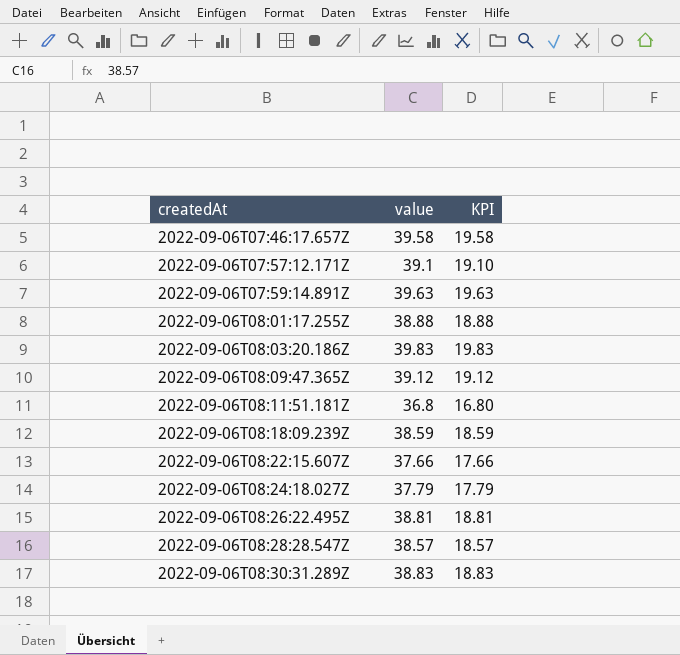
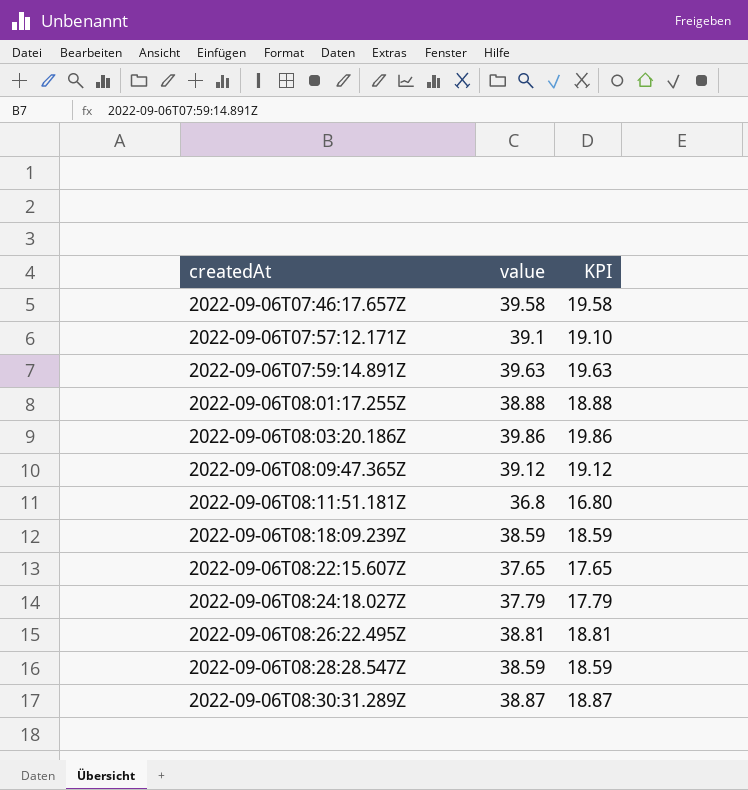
2022-09-06T08:03:20.186Z | value: 39.83 -> 39.86
2022-09-06T08:03:20.186Z | KPI: 19.83 -> 19.86
2022-09-06T08:22:15.607Z | value: 37.66 -> 37.65
2022-09-06T08:22:15.607Z | KPI: 17.66 -> 17.65
2022-09-06T08:28:28.547Z | value: 38.57 -> 38.59
2022-09-06T08:28:28.547Z | KPI: 18.57 -> 18.59
2022-09-06T08:30:31.289Z | value: 38.83 -> 38.87
2022-09-06T08:30:31.289Z | KPI: 18.83 -> 18.87

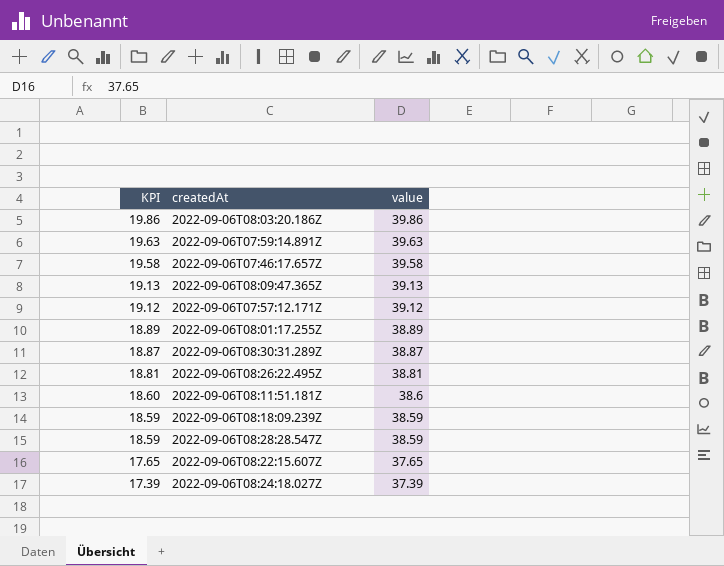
row order: createdAt ascending -> KPI descending
column KPI | position: 3 -> 1
2022-09-06T08:09:47.365Z | KPI: 19.12 -> 19.13
2022-09-06T08:09:47.365Z | value: 39.12 -> 39.13
2022-09-06T07:57:12.171Z | KPI: 19.10 -> 19.12
2022-09-06T07:57:12.171Z | value: 39.1 -> 39.12
2022-09-06T08:01:17.255Z | KPI: 18.88 -> 18.89
2022-09-06T08:01:17.255Z | value: 38.88 -> 38.89
2022-09-06T08:11:51.181Z | KPI: 16.80 -> 18.60
2022-09-06T08:11:51.181Z | value: 36.8 -> 38.6
2022-09-06T08:24:18.027Z | KPI: 17.79 -> 17.39
2022-09-06T08:24:18.027Z | value: 37.79 -> 37.39

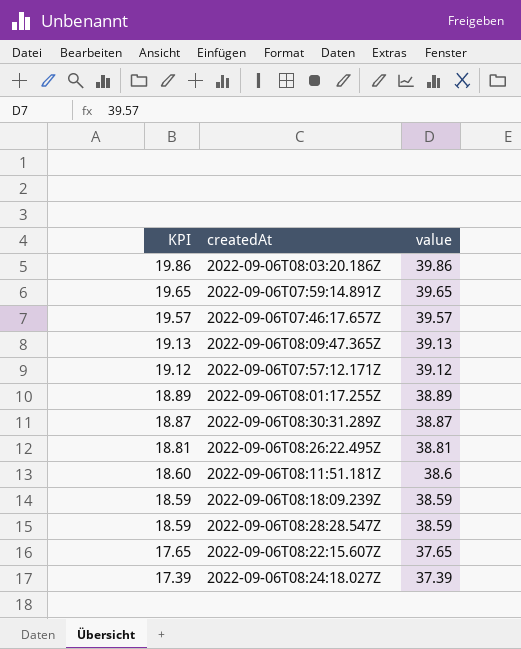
2022-09-06T07:59:14.891Z | KPI: 19.63 -> 19.65
2022-09-06T07:59:14.891Z | value: 39.63 -> 39.65
2022-09-06T07:46:17.657Z | KPI: 19.58 -> 19.57
2022-09-06T07:46:17.657Z | value: 39.58 -> 39.57

